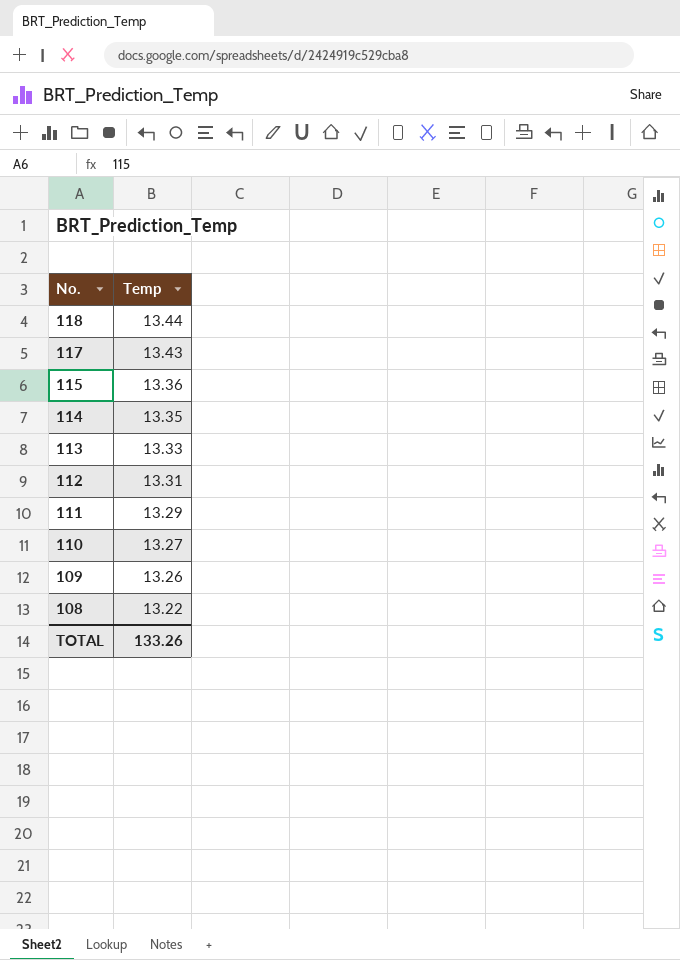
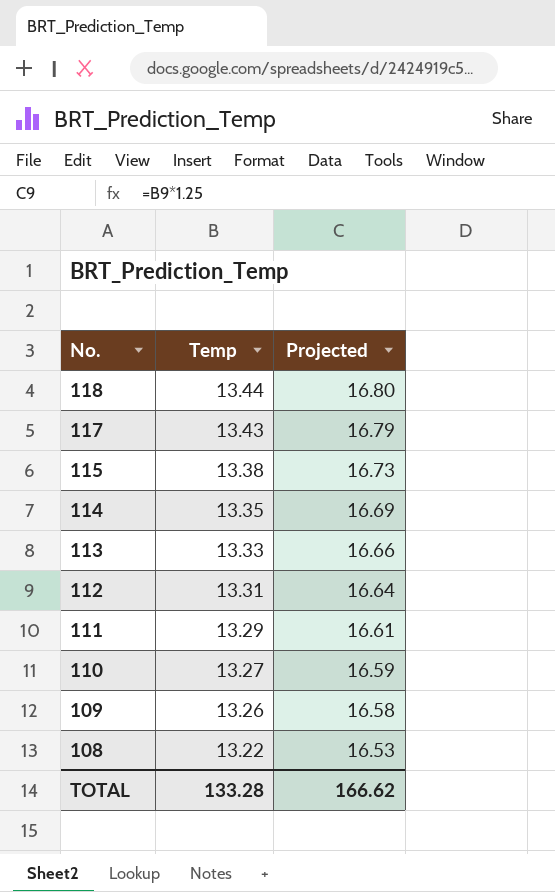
column Projected | formula: none -> [Temp] * 1.25
115 | Temp: 13.36 -> 13.38
TOTAL | Temp: 133.26 -> 133.28

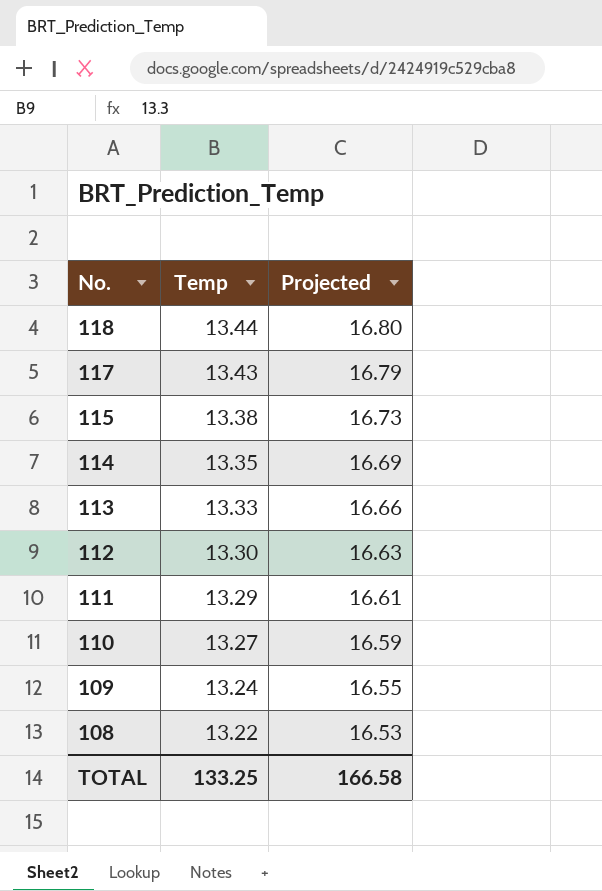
112 | Temp: 13.31 -> 13.30
112 | Projected: 16.64 -> 16.63
109 | Temp: 13.26 -> 13.24
109 | Projected: 16.58 -> 16.55
TOTAL | Temp: 133.28 -> 133.25
TOTAL | Projected: 166.62 -> 166.58

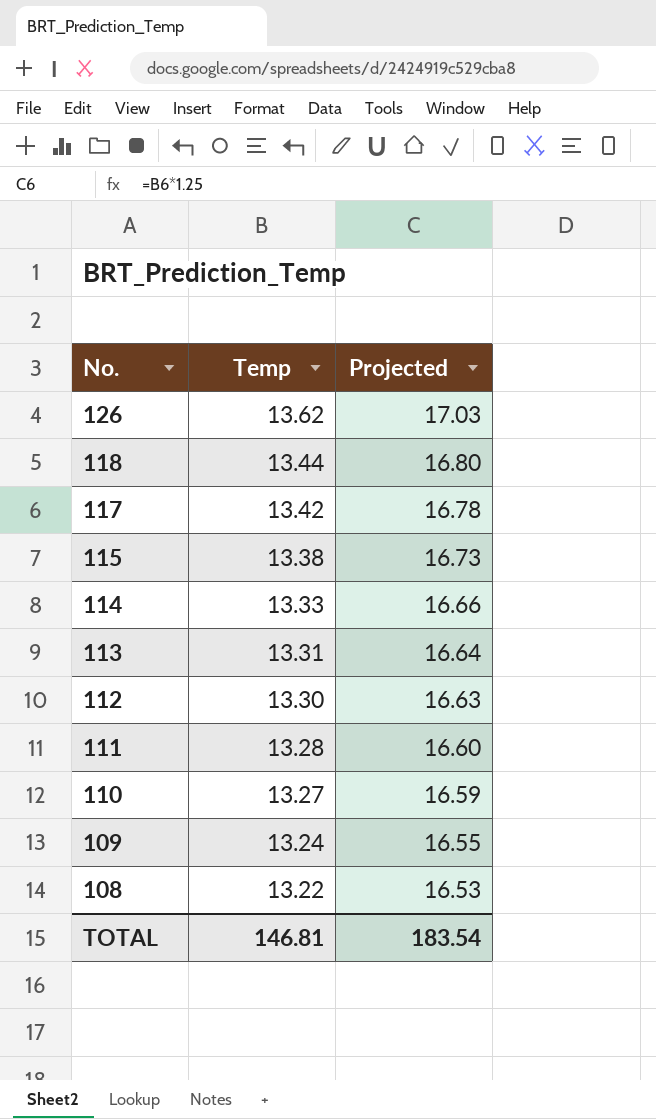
row 126: none -> 13.62 | 17.03
117 | Temp: 13.43 -> 13.42
117 | Projected: 16.79 -> 16.78
114 | Temp: 13.35 -> 13.33
114 | Projected: 16.69 -> 16.66
113 | Temp: 13.33 -> 13.31
113 | Projected: 16.66 -> 16.64
111 | Temp: 13.29 -> 13.28
111 | Projected: 16.61 -> 16.60
TOTAL | Temp: 133.25 -> 146.81
TOTAL | Projected: 166.58 -> 183.54

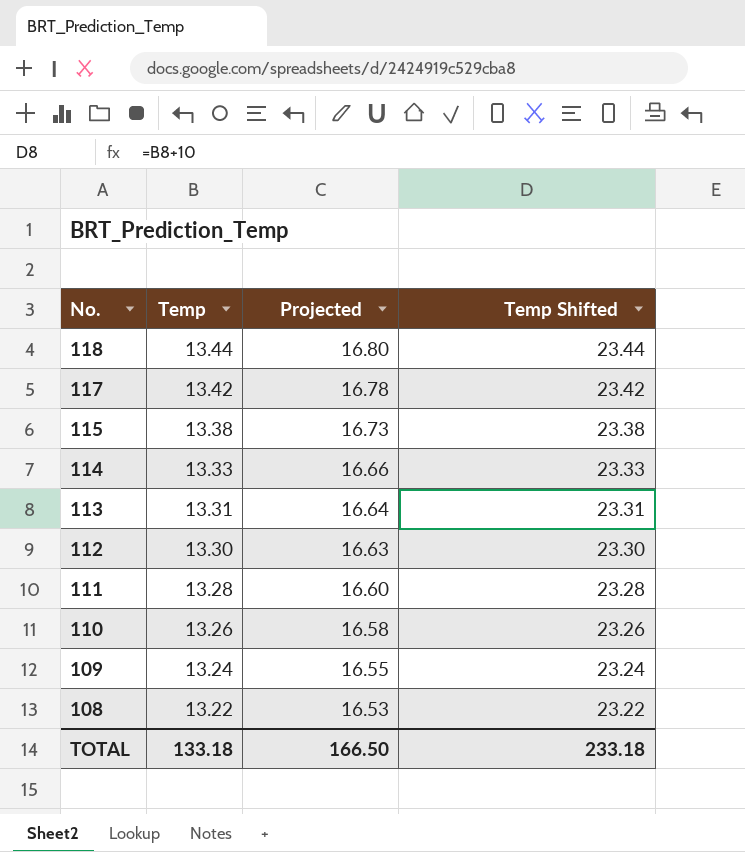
column Temp Shifted | formula: none -> [Temp] + 10
row 126: 13.62 | 17.03 -> none
110 | Temp: 13.27 -> 13.26
110 | Projected: 16.59 -> 16.58
TOTAL | Temp: 146.81 -> 133.18
TOTAL | Projected: 183.54 -> 166.50

